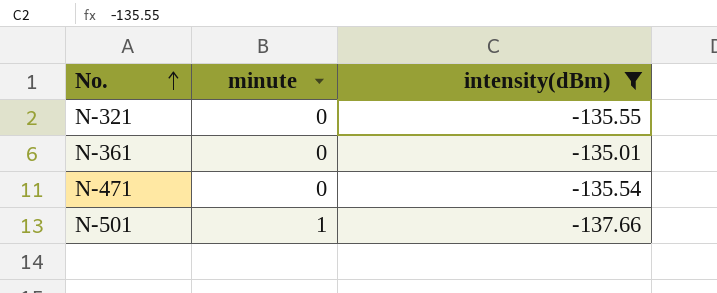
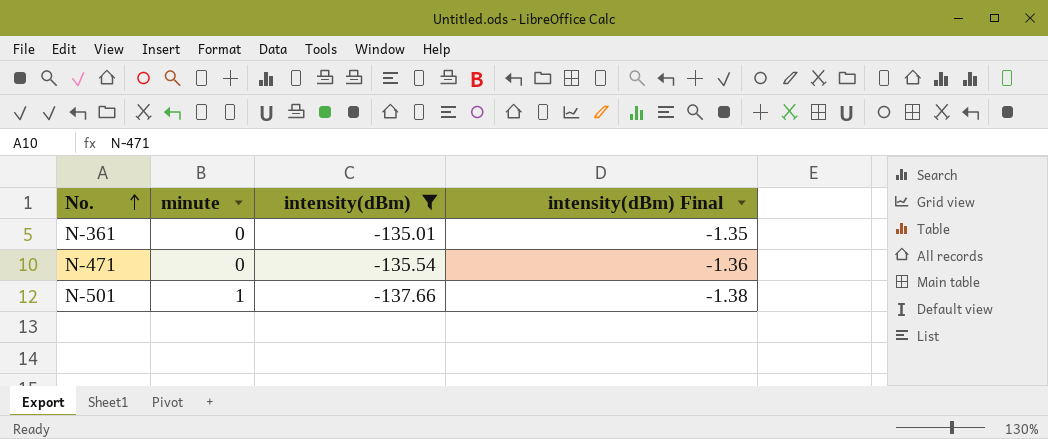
column intensity(dBm) Final | formula: none -> [intensity(dBm)] * 0.01
row N-321: 0 | -135.55 -> none

